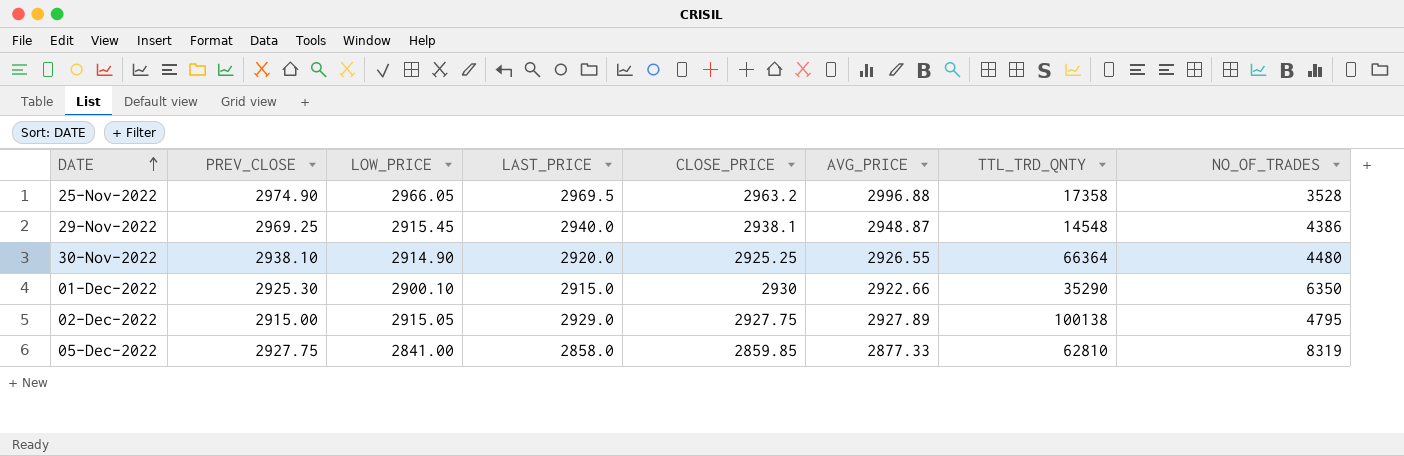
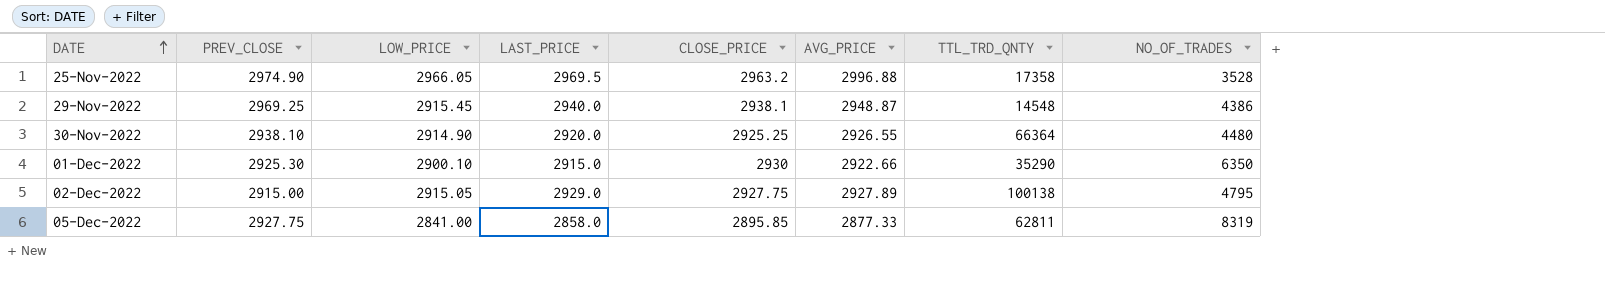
05-Dec-2022 | CLOSE_PRICE: 2859.85 -> 2895.85
05-Dec-2022 | TTL_TRD_QNTY: 62810 -> 62811

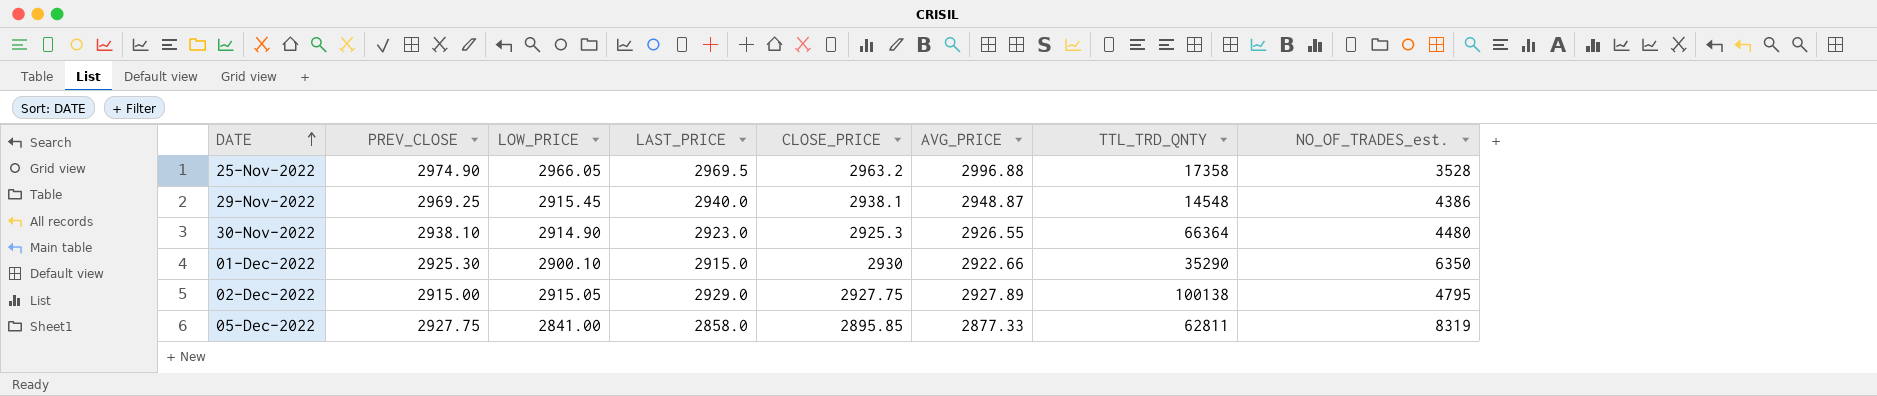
column name: NO_OF_TRADES -> NO_OF_TRADES_est.
30-Nov-2022 | LAST_PRICE: 2920.0 -> 2923.0
30-Nov-2022 | CLOSE_PRICE: 2925.25 -> 2925.3

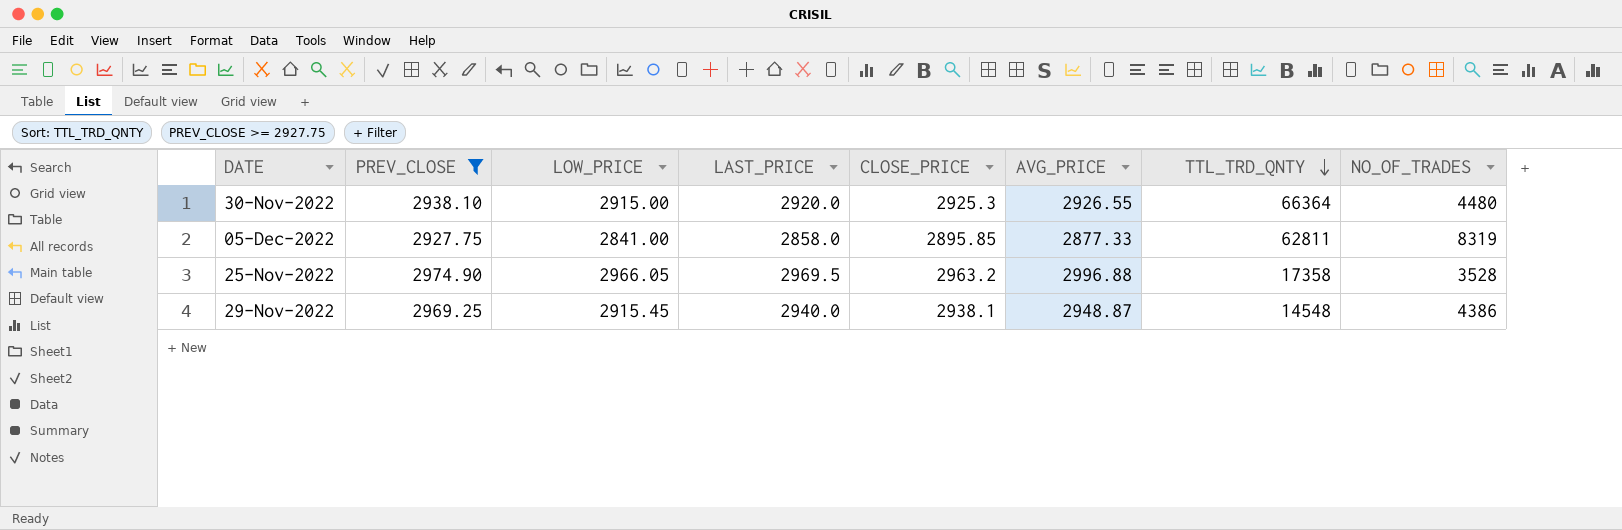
filter: none -> PREV_CLOSE >= 2927.75
row order: DATE ascending -> TTL_TRD_QNTY descending
column name: NO_OF_TRADES_est. -> NO_OF_TRADES
30-Nov-2022 | LOW_PRICE: 2914.90 -> 2915.00
30-Nov-2022 | LAST_PRICE: 2923.0 -> 2920.0

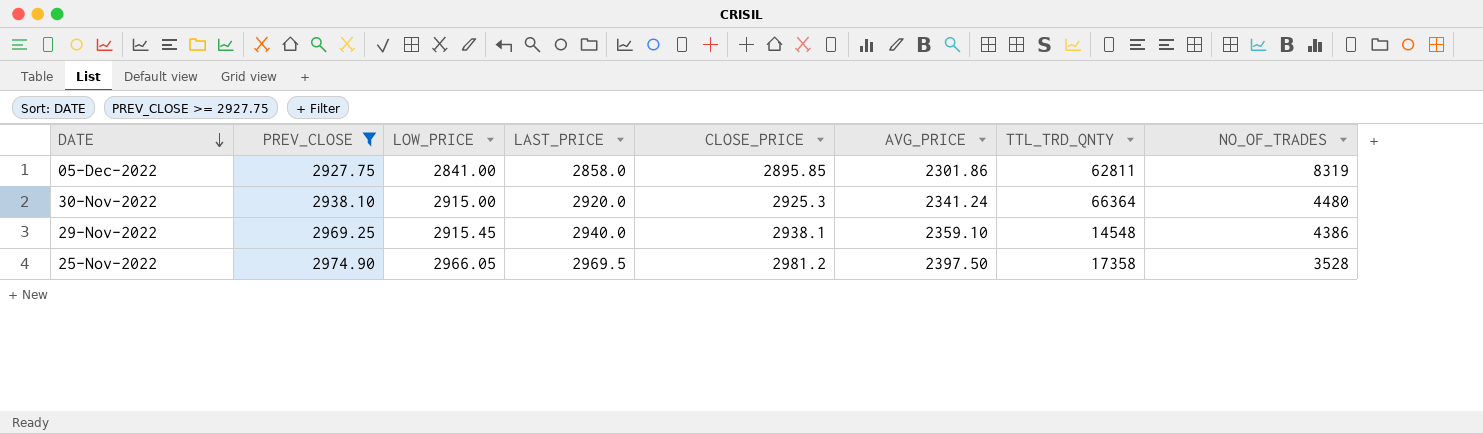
row order: TTL_TRD_QNTY descending -> DATE descending
05-Dec-2022 | AVG_PRICE: 2877.33 -> 2301.86
30-Nov-2022 | AVG_PRICE: 2926.55 -> 2341.24
29-Nov-2022 | AVG_PRICE: 2948.87 -> 2359.10
25-Nov-2022 | CLOSE_PRICE: 2963.2 -> 2981.2
25-Nov-2022 | AVG_PRICE: 2996.88 -> 2397.50

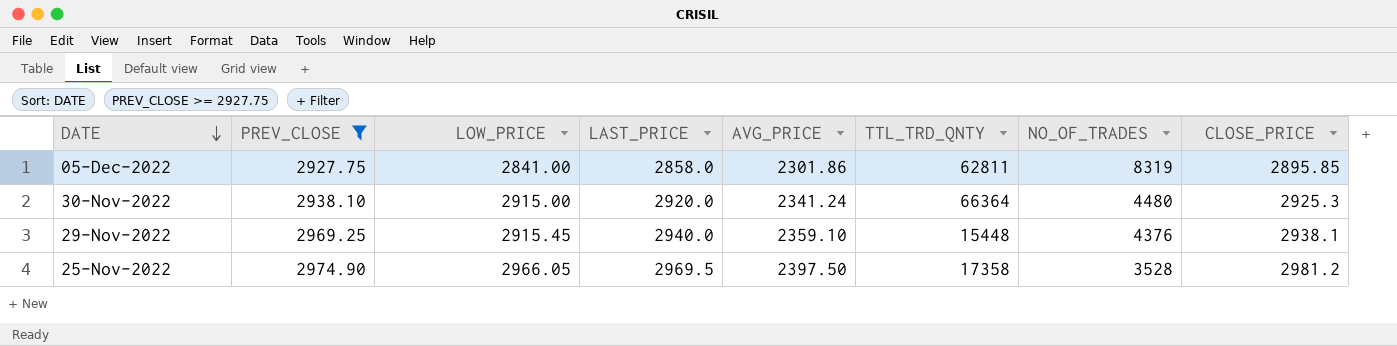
column CLOSE_PRICE | position: 5 -> 8
29-Nov-2022 | TTL_TRD_QNTY: 14548 -> 15448
29-Nov-2022 | NO_OF_TRADES: 4386 -> 4376

